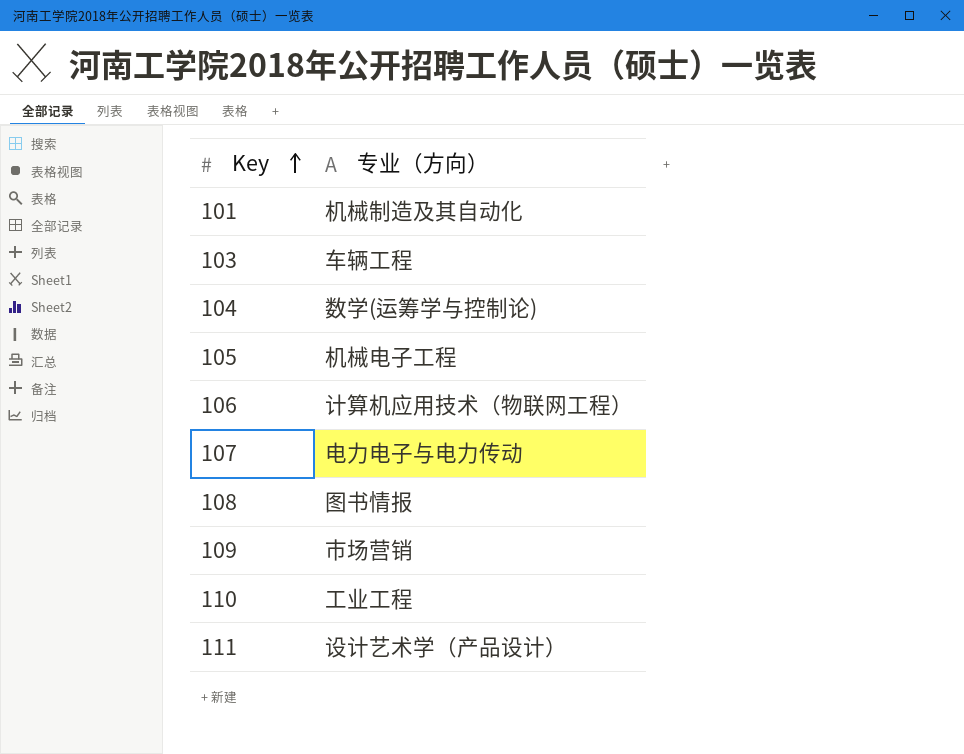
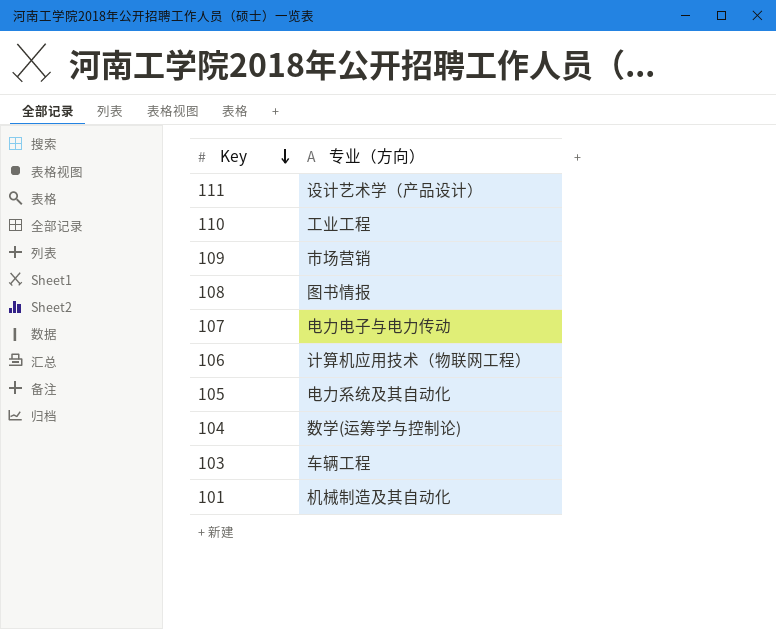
row order: Key ascending -> Key descending
105 | 专业（方向）: 机械电子工程 -> 电力系统及其自动化

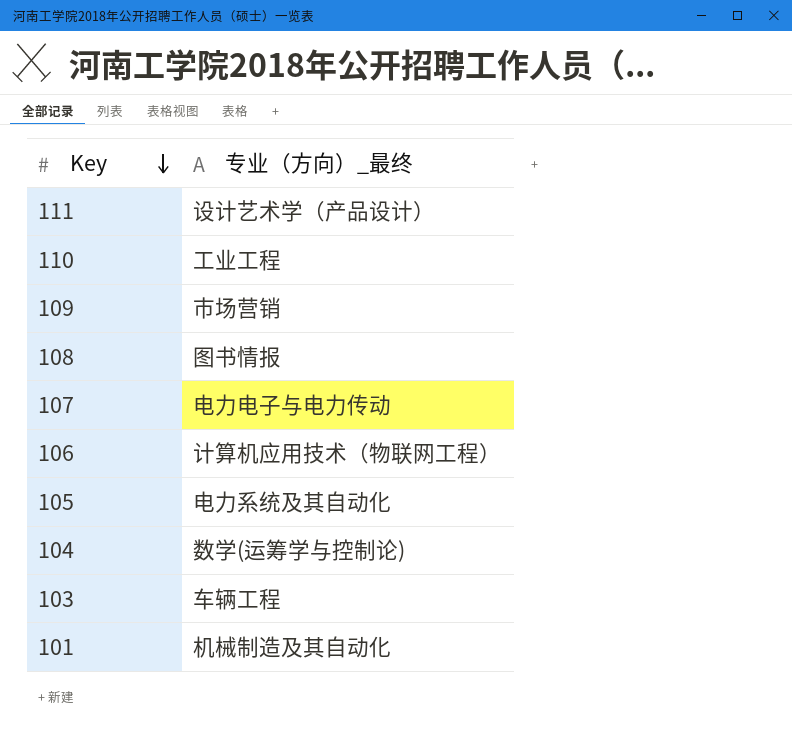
column name: 专业（方向） -> 专业（方向）_最终

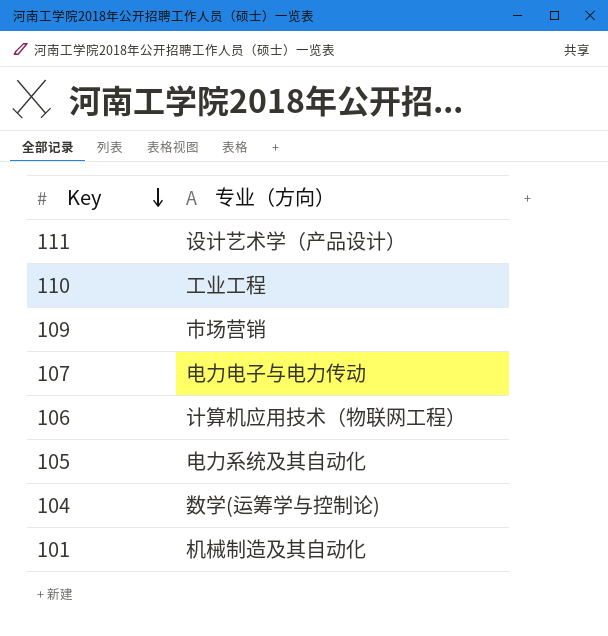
column name: 专业（方向）_最终 -> 专业（方向）
row 108: 图书情报 -> none
row 103: 车辆工程 -> none

